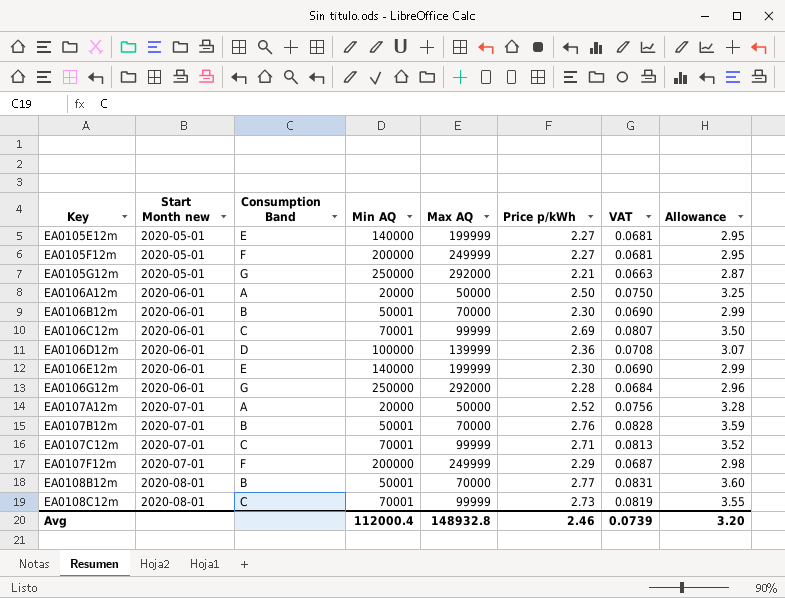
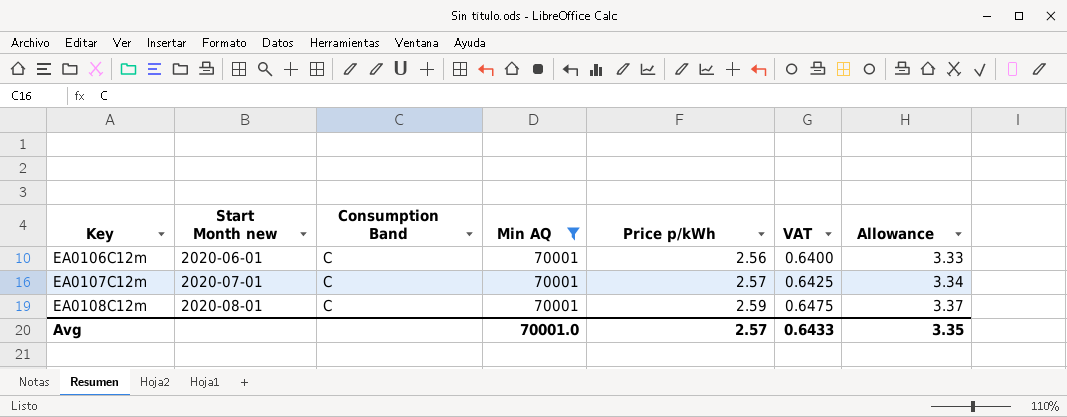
filter: none -> Min AQ = 70001
column Max AQ | position: 5 -> none
column VAT | formula: [Price p/kWh] * 0.03 -> [Price p/kWh] * 0.25
EA0106C12m | Price p/kWh: 2.69 -> 2.56
EA0106C12m | Allowance: 3.50 -> 3.33
EA0107C12m | Price p/kWh: 2.71 -> 2.57
EA0107C12m | Allowance: 3.52 -> 3.34
EA0108C12m | Price p/kWh: 2.73 -> 2.59
EA0108C12m | Allowance: 3.55 -> 3.37
Avg | Min AQ: 112000.4 -> 70001.0
Avg | Price p/kWh: 2.46 -> 2.57
Avg | VAT: 0.0739 -> 0.6433
Avg | Allowance: 3.20 -> 3.35

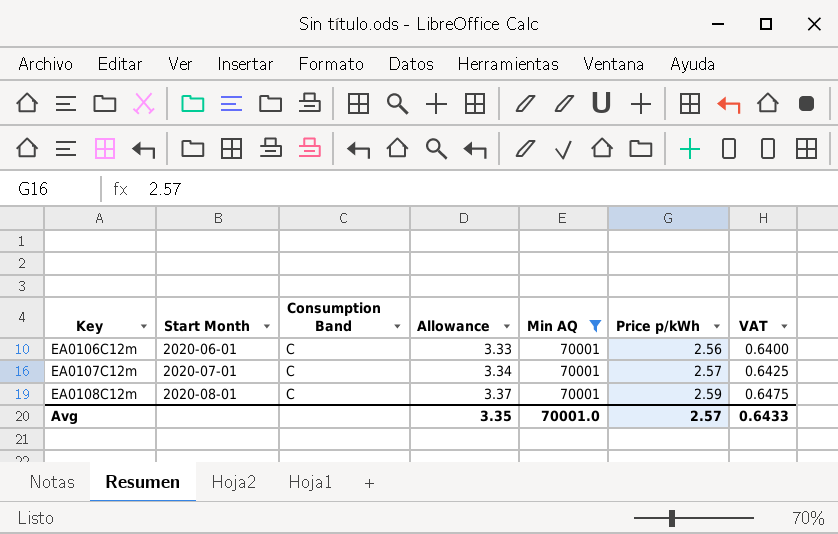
column name: Start Month new -> Start Month
column Allowance | position: 7 -> 4

